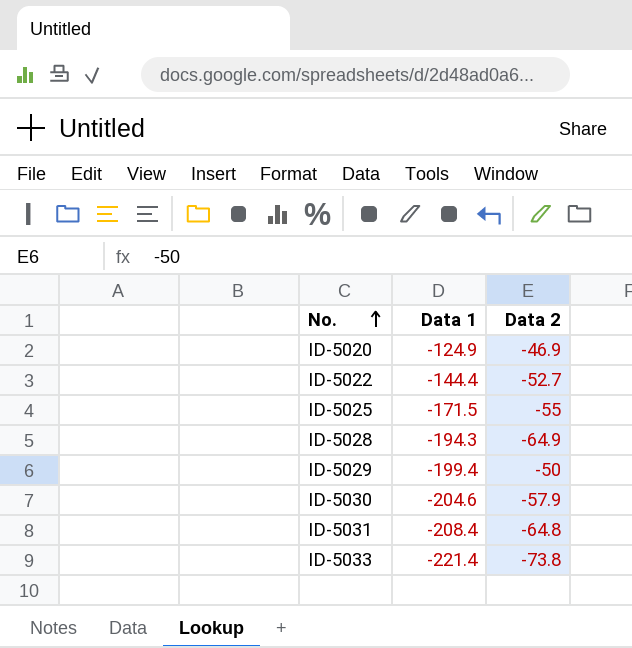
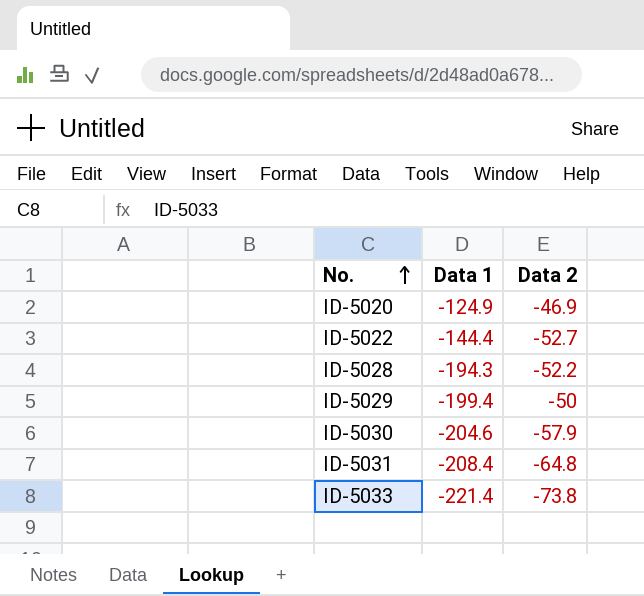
row ID-5025: -171.5 | -55 -> none
ID-5028 | Data 2: -64.9 -> -52.2

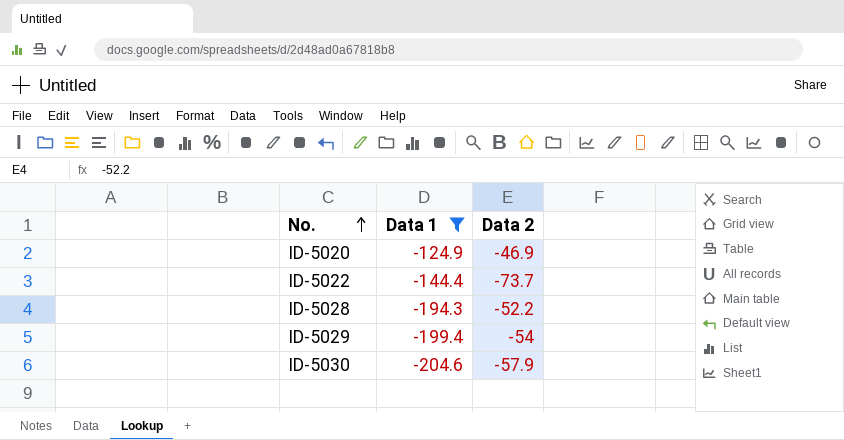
filter: none -> Data 1 >= -204.6
ID-5022 | Data 2: -52.7 -> -73.7
ID-5029 | Data 2: -50 -> -54

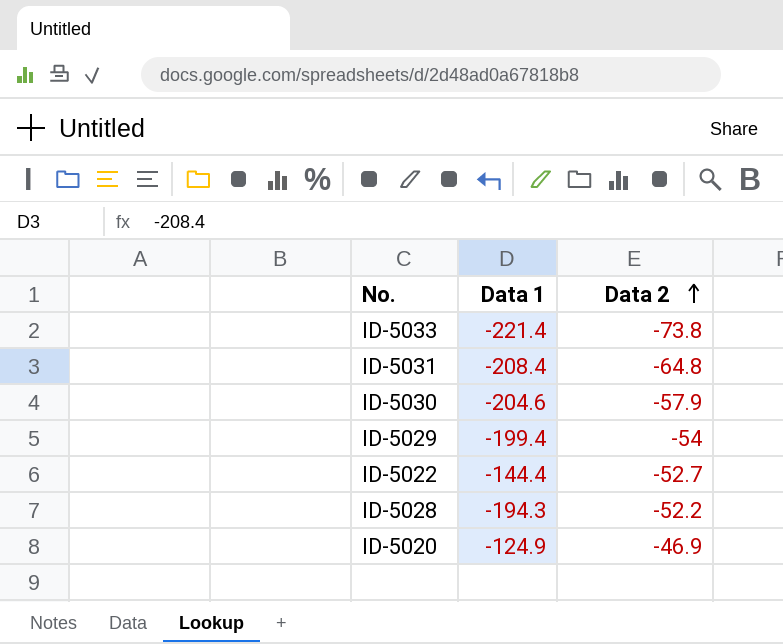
filter: Data 1 >= -204.6 -> none
row order: No. ascending -> Data 2 ascending
ID-5022 | Data 2: -73.7 -> -52.7

